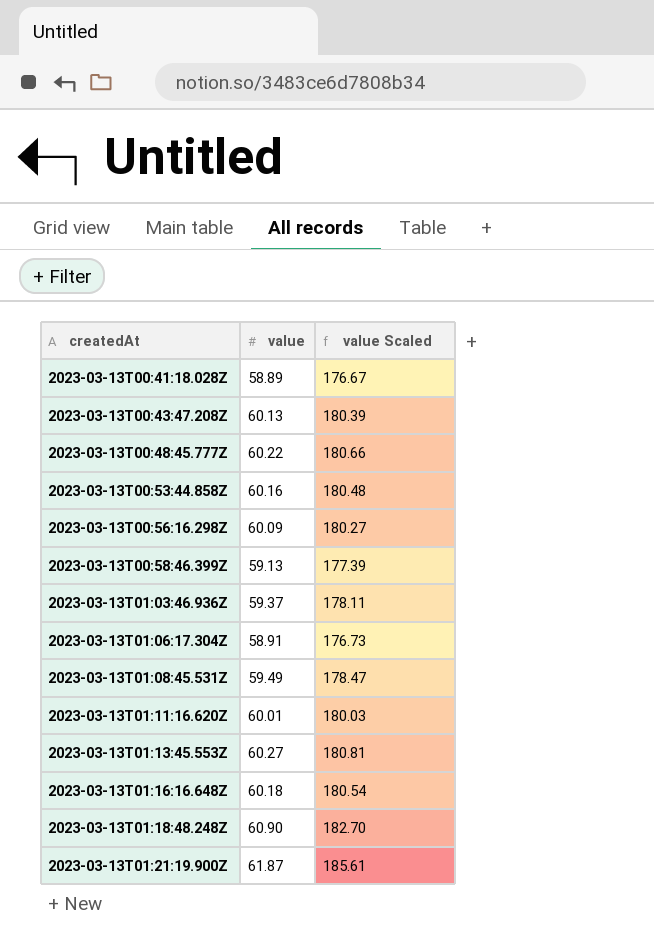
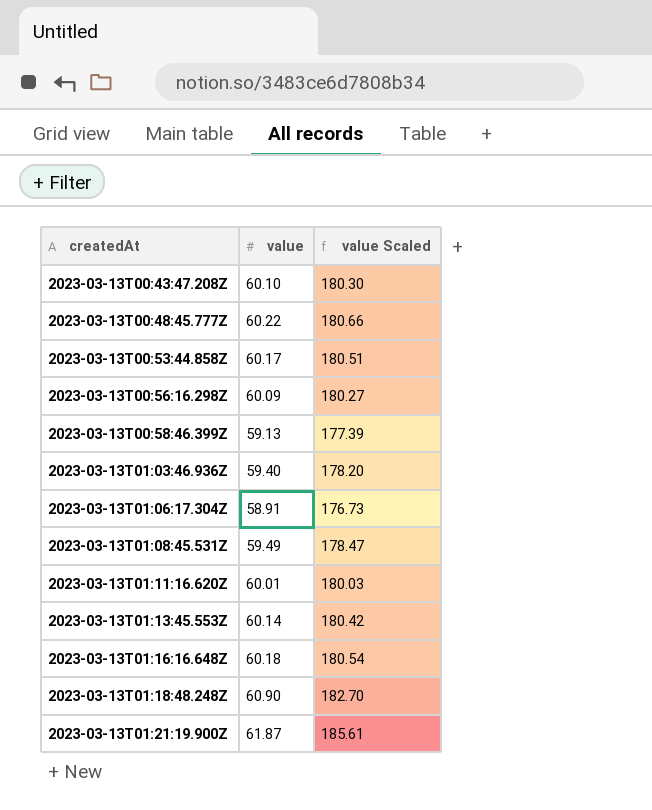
row 2023-03-13T00:41:18.028Z: 58.89 | 176.67 -> none
2023-03-13T00:43:47.208Z | value: 60.13 -> 60.10
2023-03-13T00:43:47.208Z | value Scaled: 180.39 -> 180.30
2023-03-13T00:53:44.858Z | value: 60.16 -> 60.17
2023-03-13T00:53:44.858Z | value Scaled: 180.48 -> 180.51
2023-03-13T01:03:46.936Z | value: 59.37 -> 59.40
2023-03-13T01:03:46.936Z | value Scaled: 178.11 -> 178.20
2023-03-13T01:13:45.553Z | value: 60.27 -> 60.14
2023-03-13T01:13:45.553Z | value Scaled: 180.81 -> 180.42

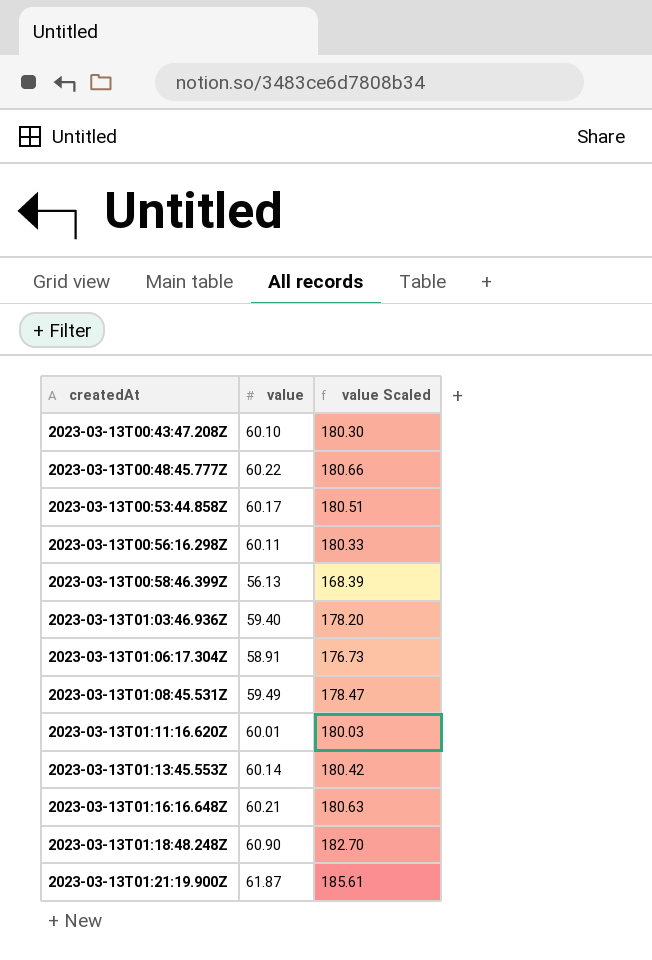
2023-03-13T00:56:16.298Z | value: 60.09 -> 60.11
2023-03-13T00:56:16.298Z | value Scaled: 180.27 -> 180.33
2023-03-13T00:58:46.399Z | value: 59.13 -> 56.13
2023-03-13T00:58:46.399Z | value Scaled: 177.39 -> 168.39
2023-03-13T01:16:16.648Z | value: 60.18 -> 60.21
2023-03-13T01:16:16.648Z | value Scaled: 180.54 -> 180.63

